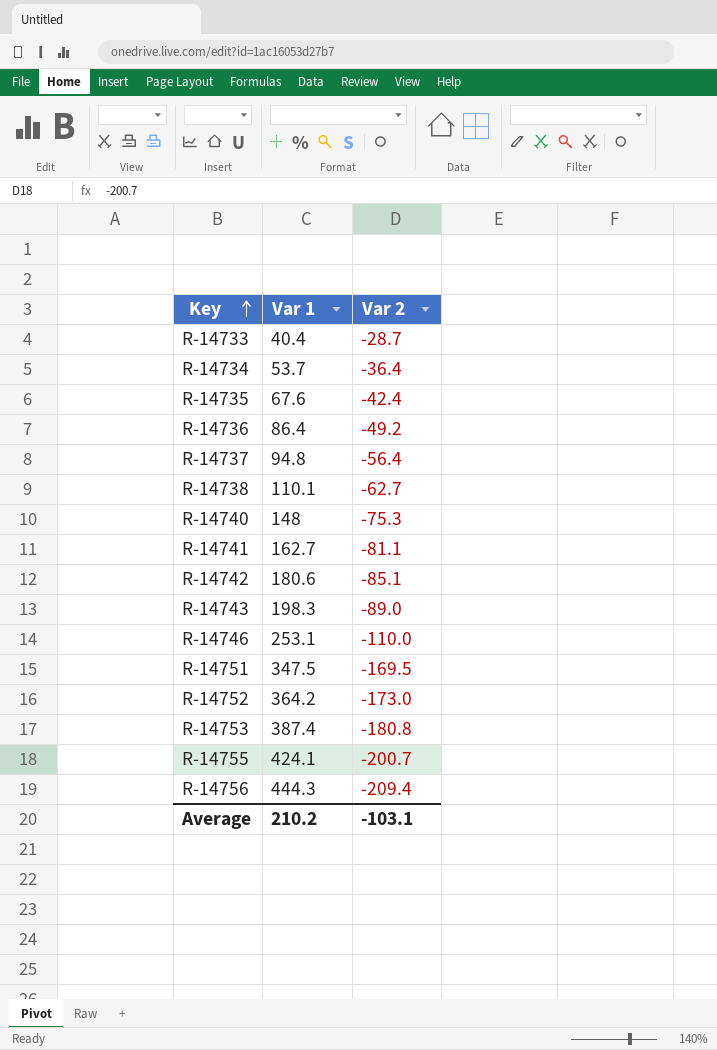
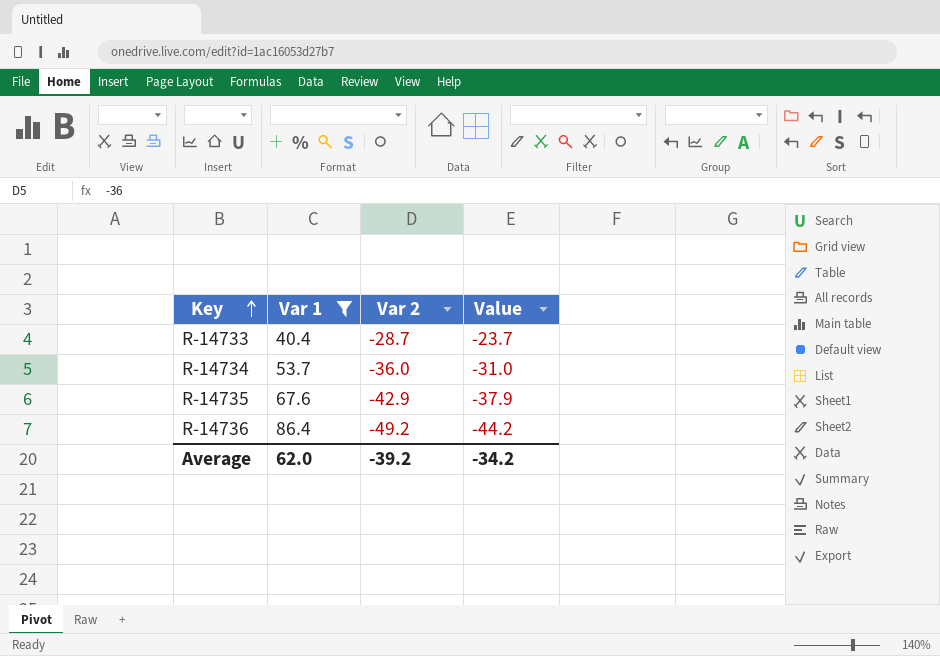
filter: none -> Var 1 <= 86.4
column Value | formula: none -> [Var 2] + 5
R-14734 | Var 2: -36.4 -> -36.0
R-14735 | Var 2: -42.4 -> -42.9
Average | Var 1: 210.2 -> 62.0
Average | Var 2: -103.1 -> -39.2

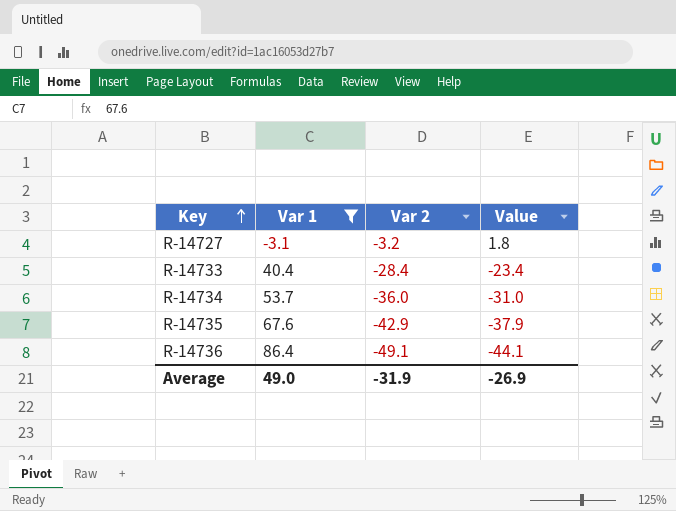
row R-14727: none -> -3.1 | -3.2 | 1.8
R-14733 | Var 2: -28.7 -> -28.4
R-14733 | Value: -23.7 -> -23.4
R-14736 | Var 2: -49.2 -> -49.1
R-14736 | Value: -44.2 -> -44.1
Average | Var 1: 62.0 -> 49.0
Average | Var 2: -39.2 -> -31.9
Average | Value: -34.2 -> -26.9

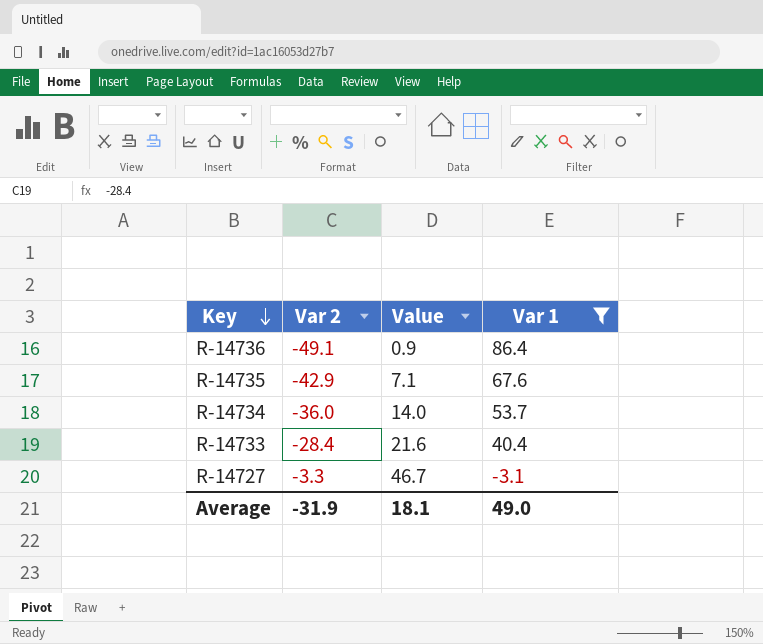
row order: Key ascending -> Key descending
column Value | formula: [Var 2] + 5 -> [Var 2] + 50
column Var 1 | position: 2 -> 4
R-14727 | Var 2: -3.2 -> -3.3
Average | Value: -26.9 -> 18.1

